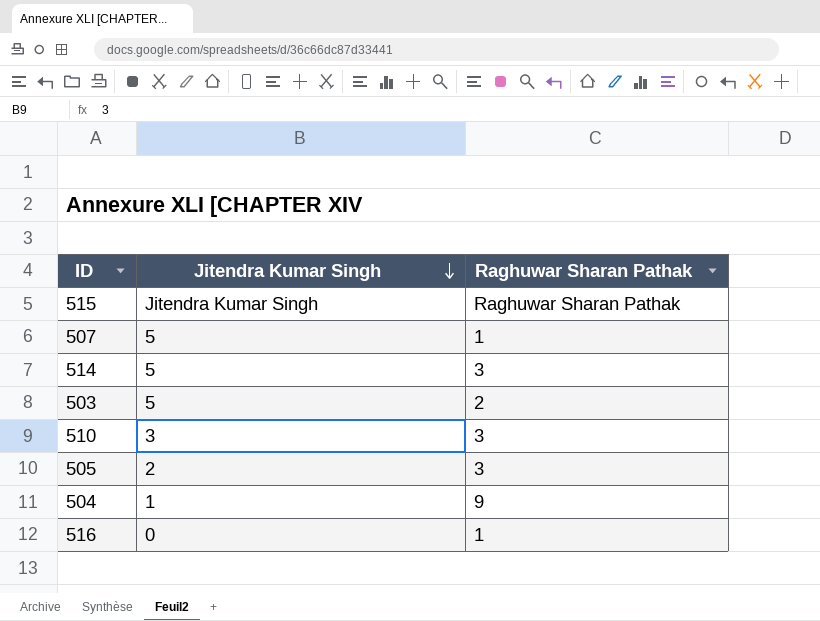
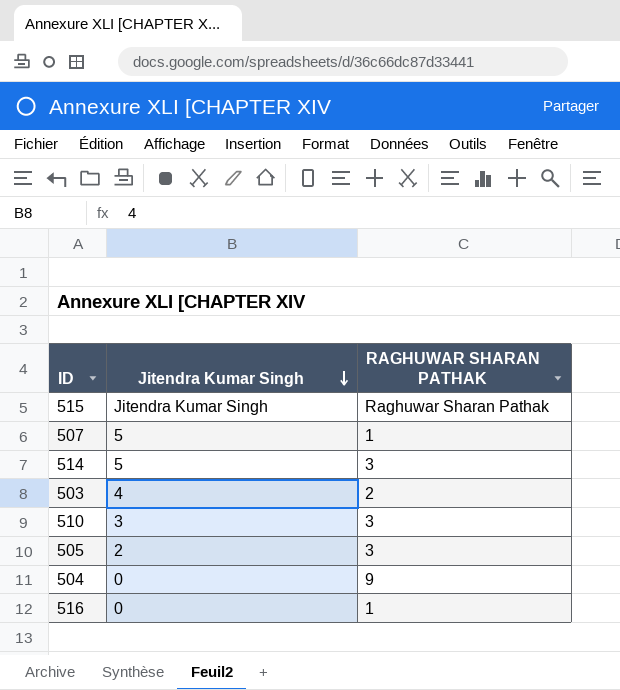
column name: Raghuwar Sharan Pathak -> RAGHUWAR SHARAN PATHAK
503 | Jitendra Kumar Singh: 5 -> 4
504 | Jitendra Kumar Singh: 1 -> 0

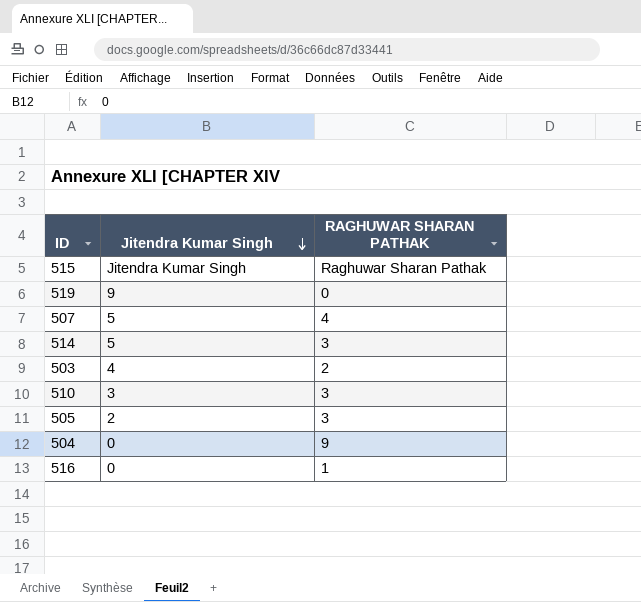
row 519: none -> 9 | 0
507 | RAGHUWAR SHARAN PATHAK: 1 -> 4

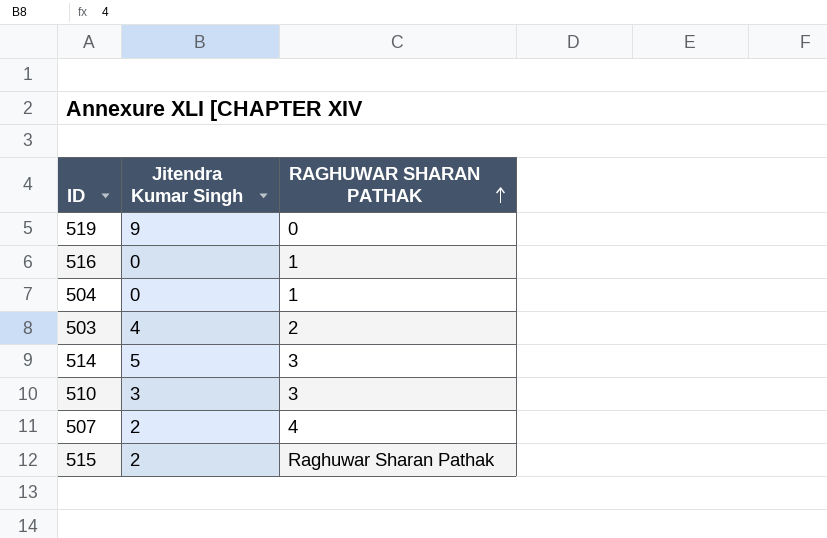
row order: Jitendra Kumar Singh descending -> RAGHUWAR SHARAN PATHAK ascending
row 505: 2 | 3 -> none
504 | RAGHUWAR SHARAN PATHAK: 9 -> 1
507 | Jitendra Kumar Singh: 5 -> 2
515 | Jitendra Kumar Singh: Jitendra Kumar Singh -> 2

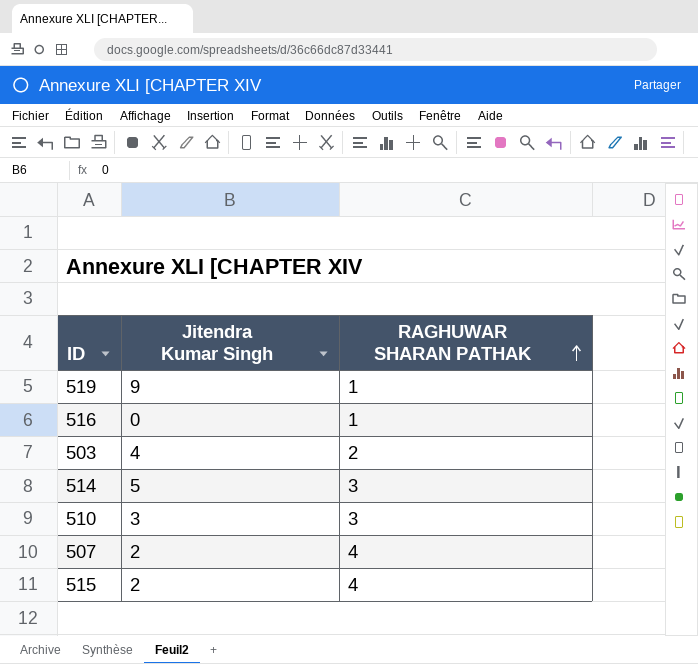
row 504: 0 | 1 -> none
519 | RAGHUWAR SHARAN PATHAK: 0 -> 1
515 | RAGHUWAR SHARAN PATHAK: Raghuwar Sharan Pathak -> 4

